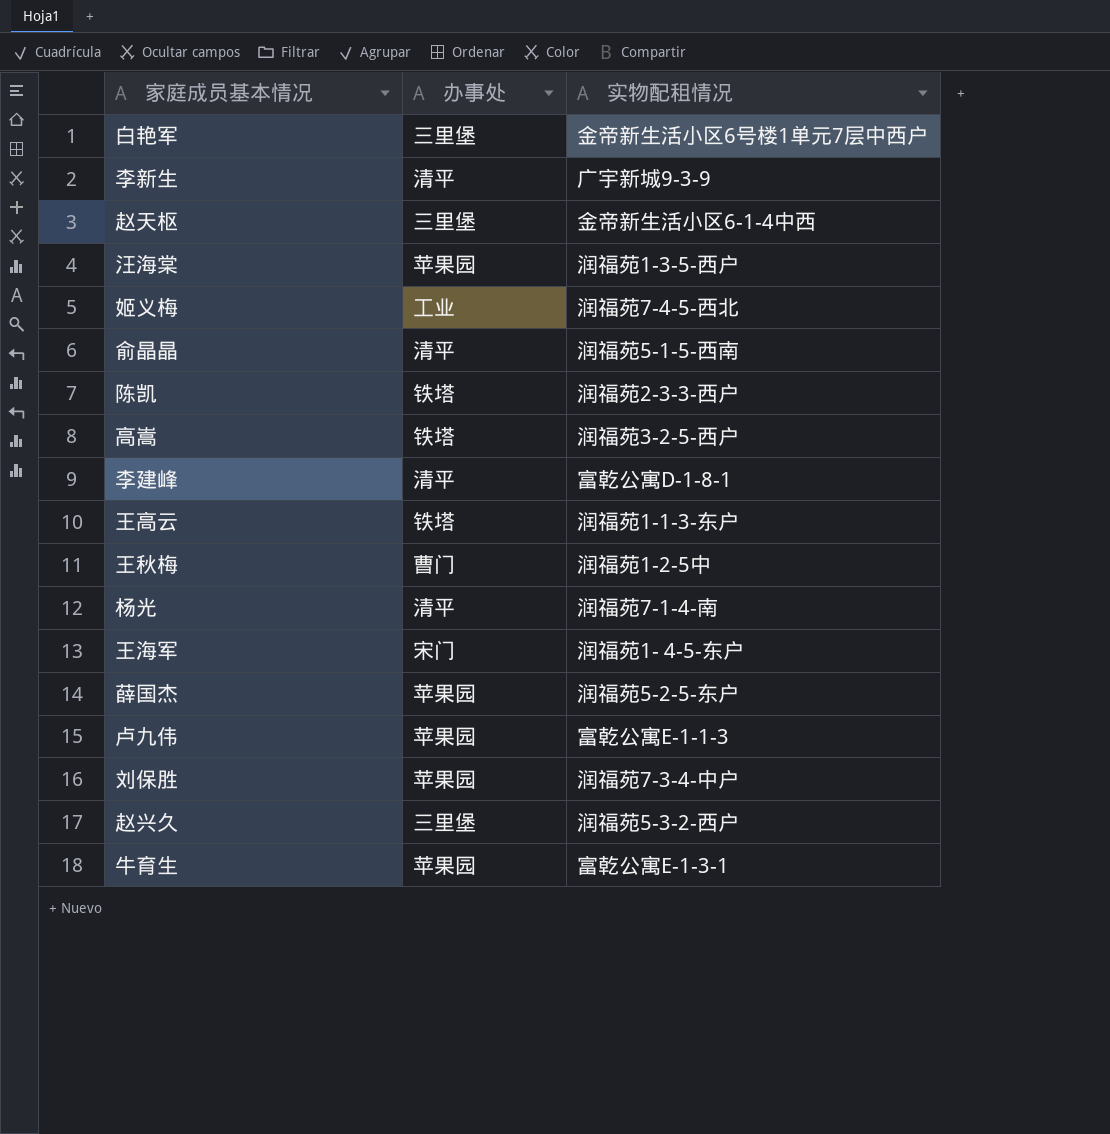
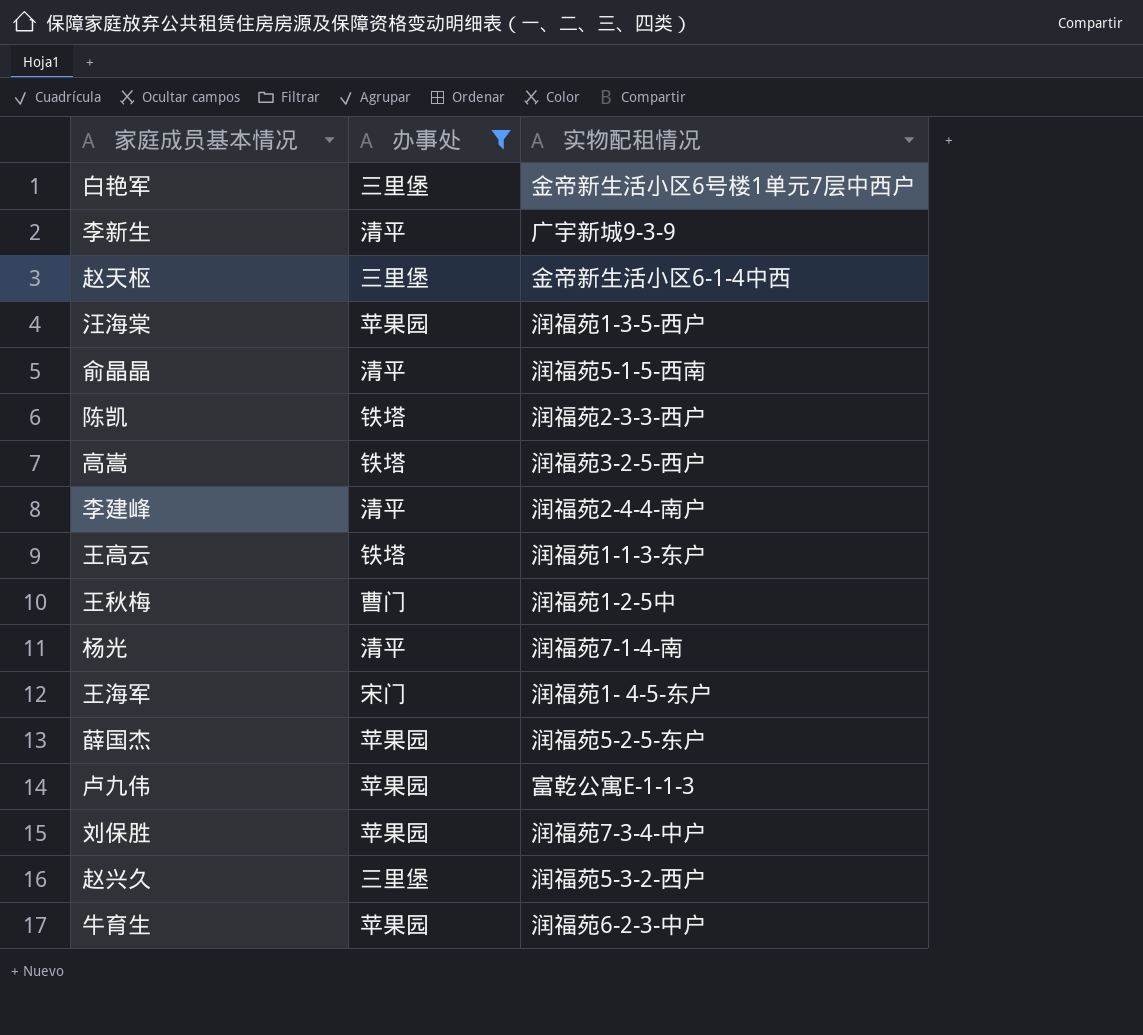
filter: none -> 办事处 != 工业
李建峰 | 实物配租情况: 富乾公寓D-1-8-1 -> 润福苑2-4-4-南户
牛育生 | 实物配租情况: 富乾公寓E-1-3-1 -> 润福苑6-2-3-中户

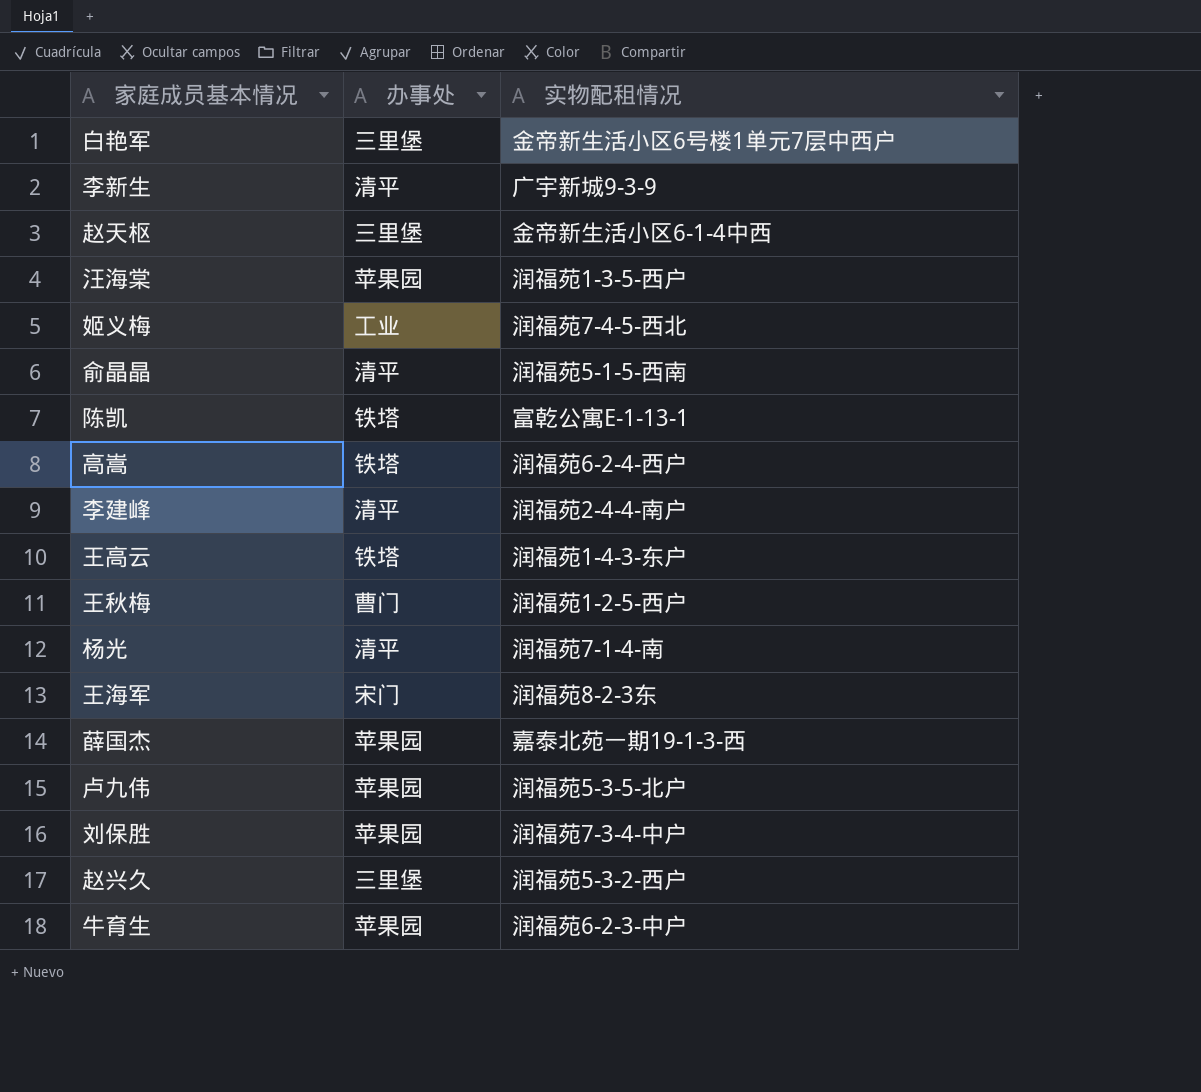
filter: 办事处 != 工业 -> none
陈凯 | 实物配租情况: 润福苑2-3-3-西户 -> 富乾公寓E-1-13-1
高嵩 | 实物配租情况: 润福苑3-2-5-西户 -> 润福苑6-2-4-西户
王高云 | 实物配租情况: 润福苑1-1-3-东户 -> 润福苑1-4-3-东户
王秋梅 | 实物配租情况: 润福苑1-2-5中 -> 润福苑1-2-5-西户
王海军 | 实物配租情况: 润福苑1- 4-5-东户 -> 润福苑8-2-3东
薛国杰 | 实物配租情况: 润福苑5-2-5-东户 -> 嘉泰北苑一期19-1-3-西
卢九伟 | 实物配租情况: 富乾公寓E-1-1-3 -> 润福苑5-3-5-北户

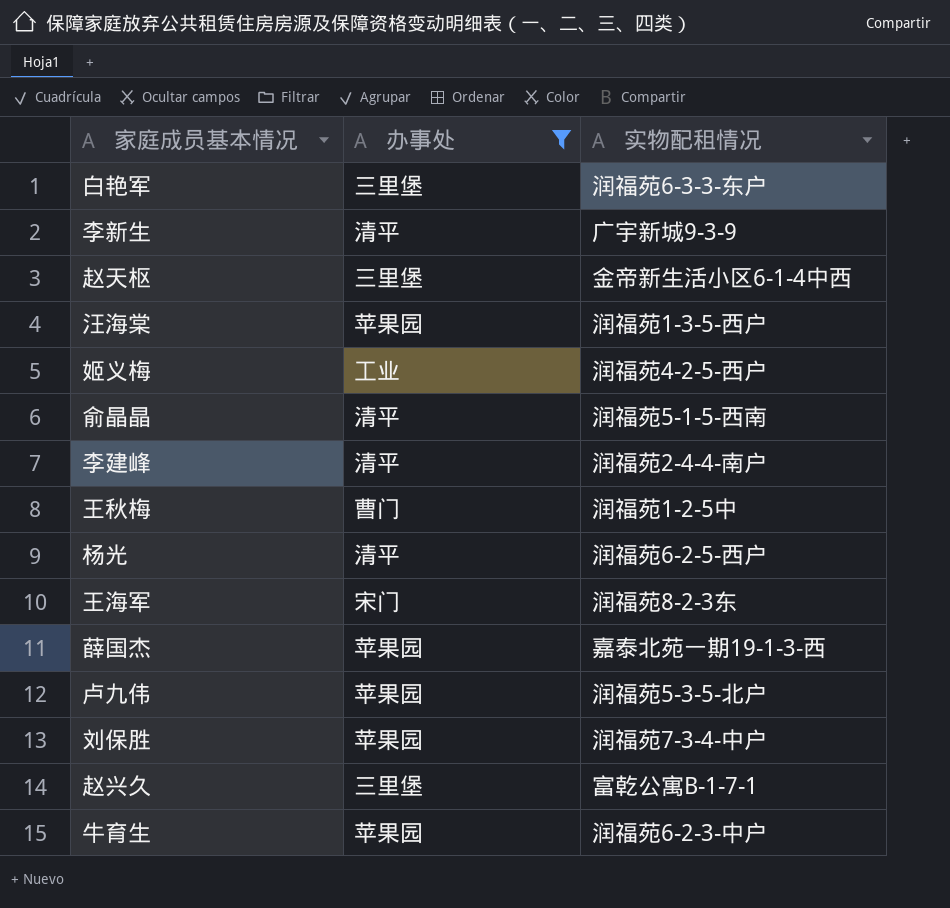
filter: none -> 办事处 != 铁塔
白艳军 | 实物配租情况: 金帝新生活小区6号楼1单元7层中西户 -> 润福苑6-3-3-东户
姬义梅 | 实物配租情况: 润福苑7-4-5-西北 -> 润福苑4-2-5-西户
王秋梅 | 实物配租情况: 润福苑1-2-5-西户 -> 润福苑1-2-5中
杨光 | 实物配租情况: 润福苑7-1-4-南 -> 润福苑6-2-5-西户
赵兴久 | 实物配租情况: 润福苑5-3-2-西户 -> 富乾公寓B-1-7-1

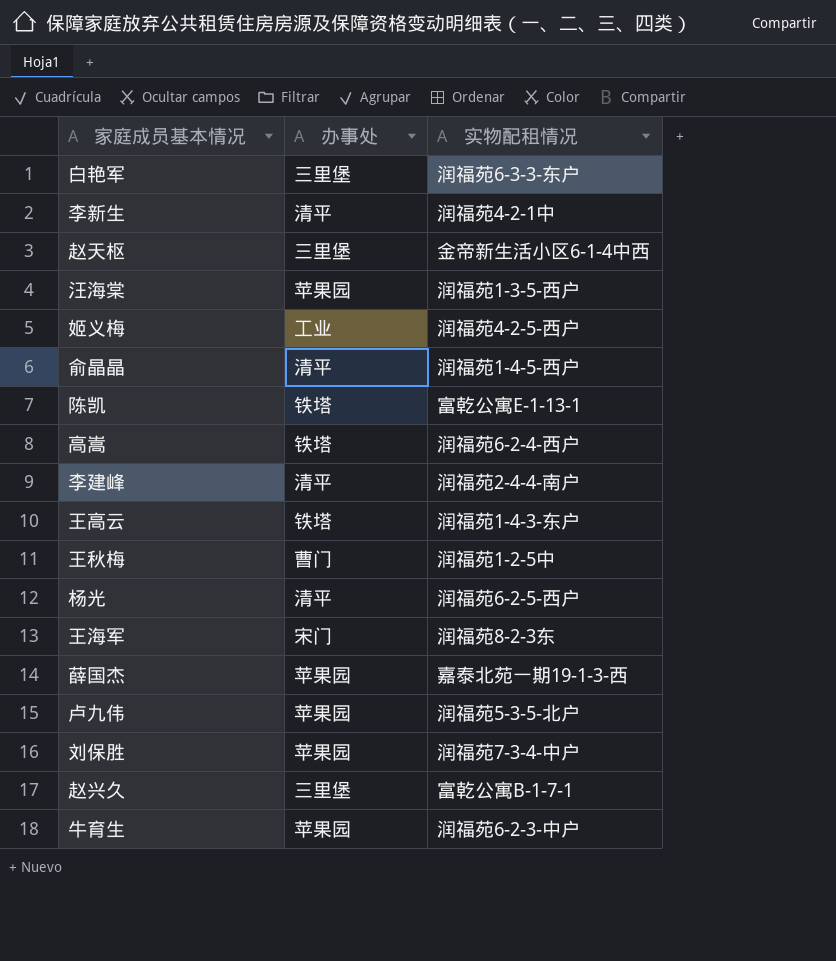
filter: 办事处 != 铁塔 -> none
李新生 | 实物配租情况: 广宇新城9-3-9 -> 润福苑4-2-1中
俞晶晶 | 实物配租情况: 润福苑5-1-5-西南 -> 润福苑1-4-5-西户

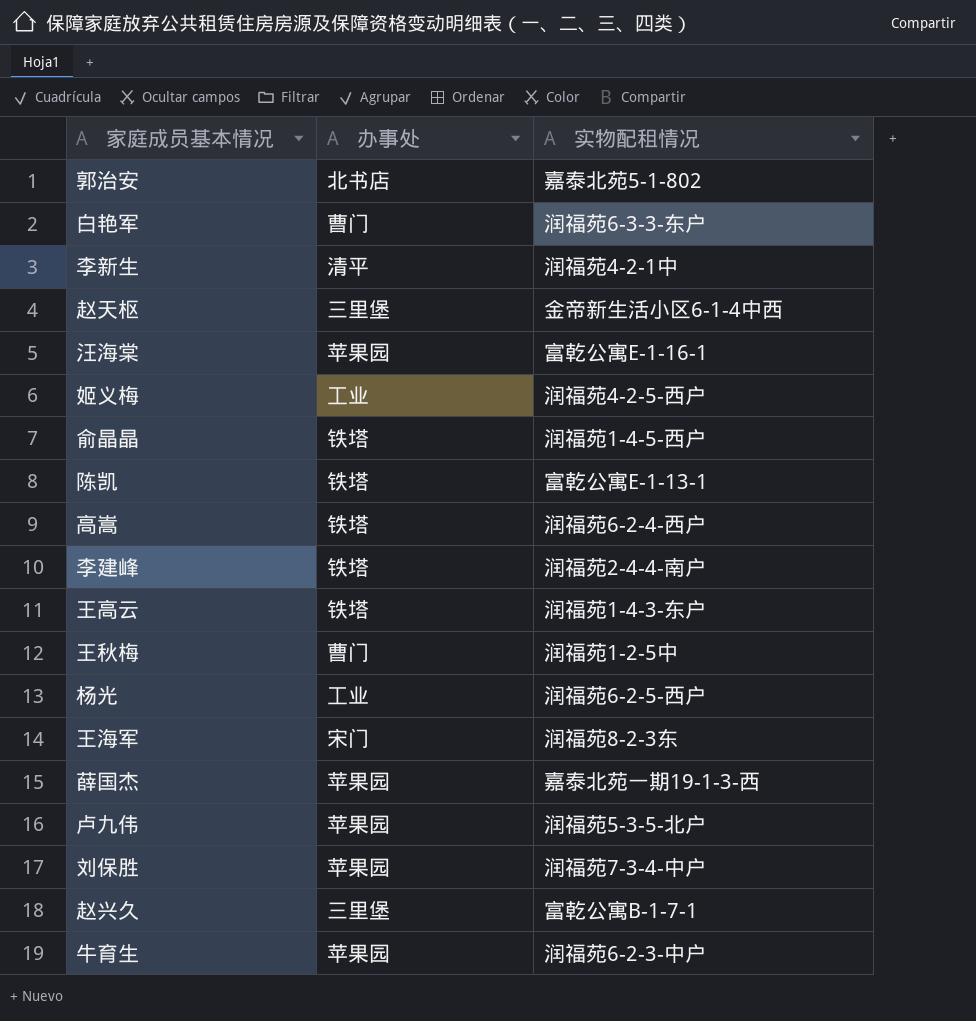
row 郭治安: none -> 北书店 | 嘉泰北苑5-1-802
白艳军 | 办事处: 三里堡 -> 曹门
汪海棠 | 实物配租情况: 润福苑1-3-5-西户 -> 富乾公寓E-1-16-1
俞晶晶 | 办事处: 清平 -> 铁塔
李建峰 | 办事处: 清平 -> 铁塔
杨光 | 办事处: 清平 -> 工业

